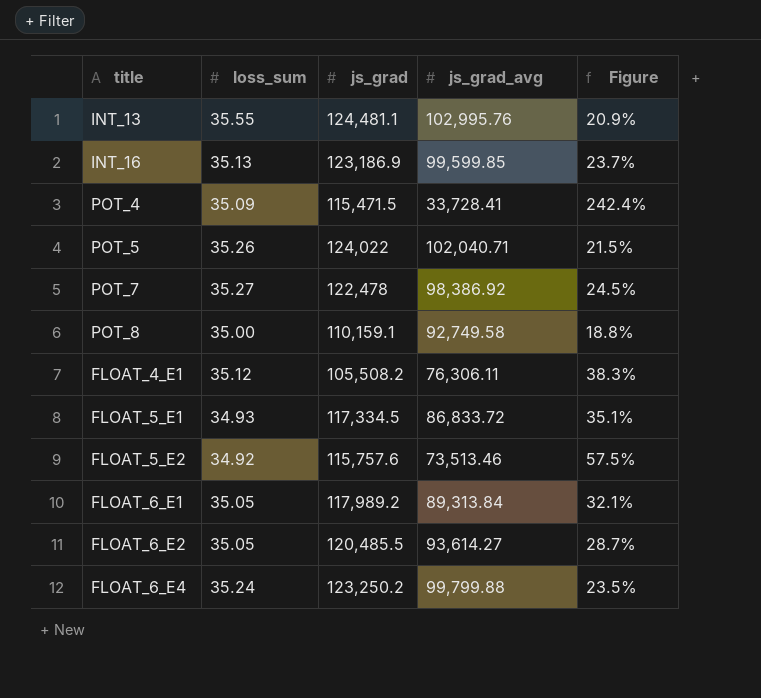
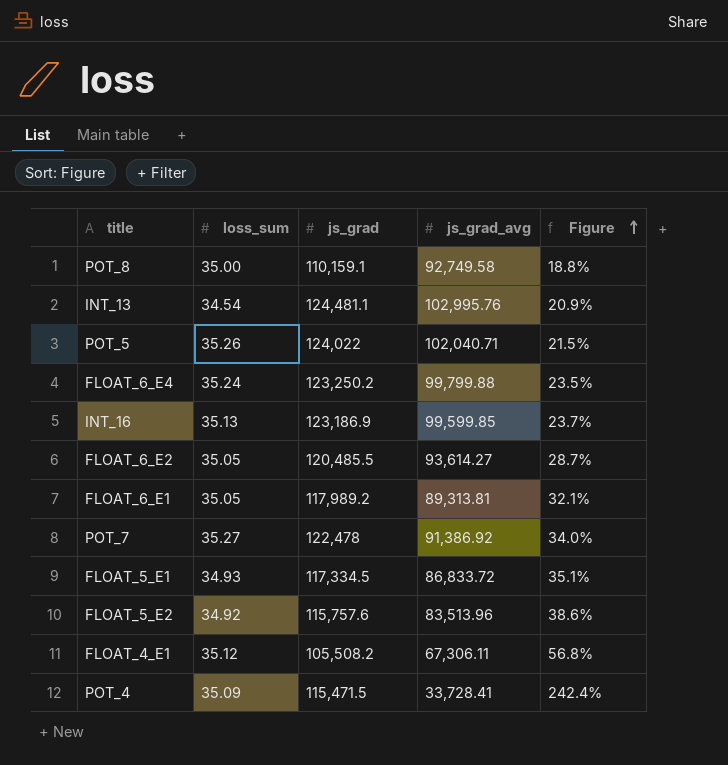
row order: none -> Figure ascending
INT_13 | loss_sum: 35.55 -> 34.54
FLOAT_6_E1 | js_grad_avg: 89,313.84 -> 89,313.81
POT_7 | js_grad_avg: 98,386.92 -> 91,386.92
POT_7 | Figure: 24.5% -> 34.0%
FLOAT_5_E2 | js_grad_avg: 73,513.46 -> 83,513.96
FLOAT_5_E2 | Figure: 57.5% -> 38.6%
FLOAT_4_E1 | js_grad_avg: 76,306.11 -> 67,306.11
FLOAT_4_E1 | Figure: 38.3% -> 56.8%

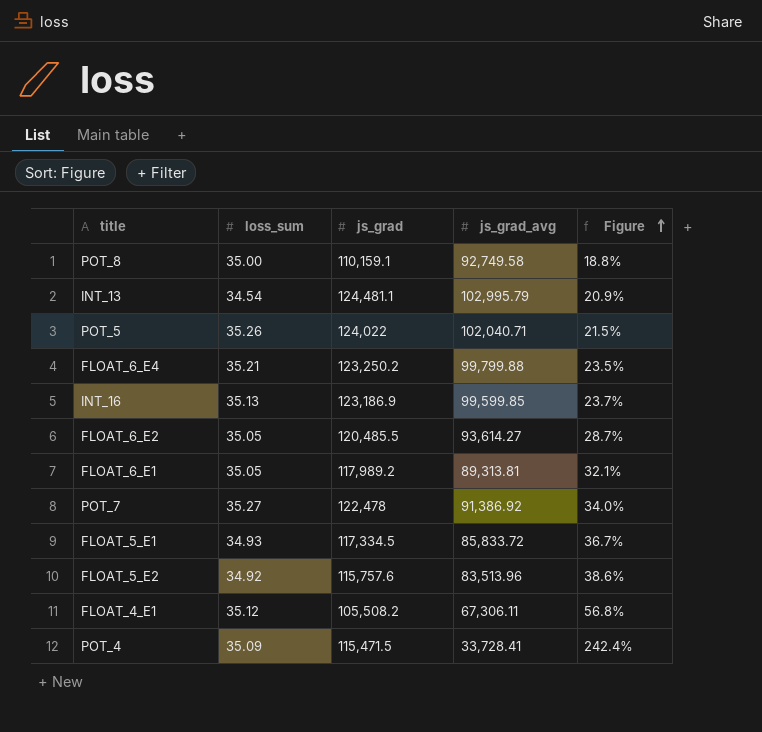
INT_13 | js_grad_avg: 102,995.76 -> 102,995.79
FLOAT_6_E4 | loss_sum: 35.24 -> 35.21
FLOAT_5_E1 | js_grad_avg: 86,833.72 -> 85,833.72
FLOAT_5_E1 | Figure: 35.1% -> 36.7%

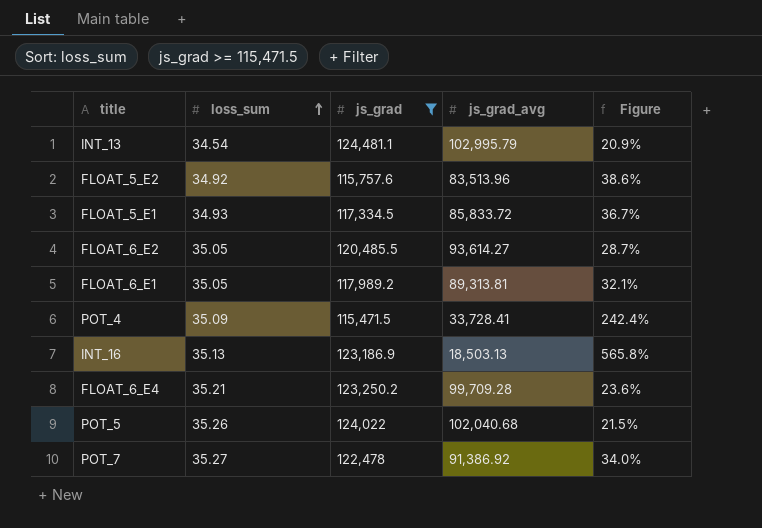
filter: none -> js_grad >= 115,471.5
row order: Figure ascending -> loss_sum ascending
INT_16 | js_grad_avg: 99,599.85 -> 18,503.13
INT_16 | Figure: 23.7% -> 565.8%
FLOAT_6_E4 | js_grad_avg: 99,799.88 -> 99,709.28
FLOAT_6_E4 | Figure: 23.5% -> 23.6%
POT_5 | js_grad_avg: 102,040.71 -> 102,040.68

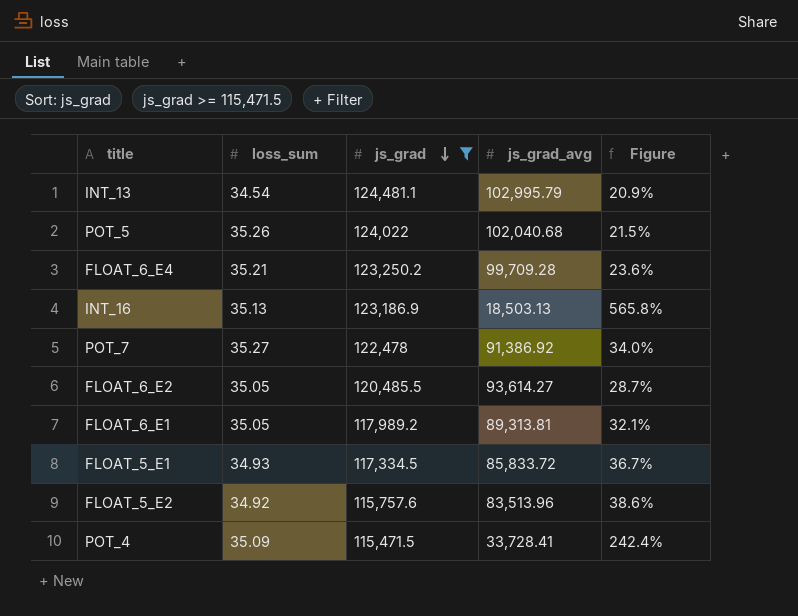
row order: loss_sum ascending -> js_grad descending

